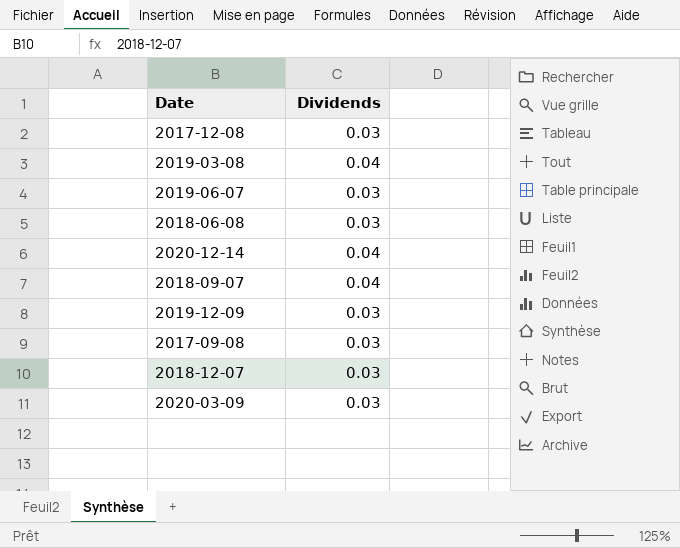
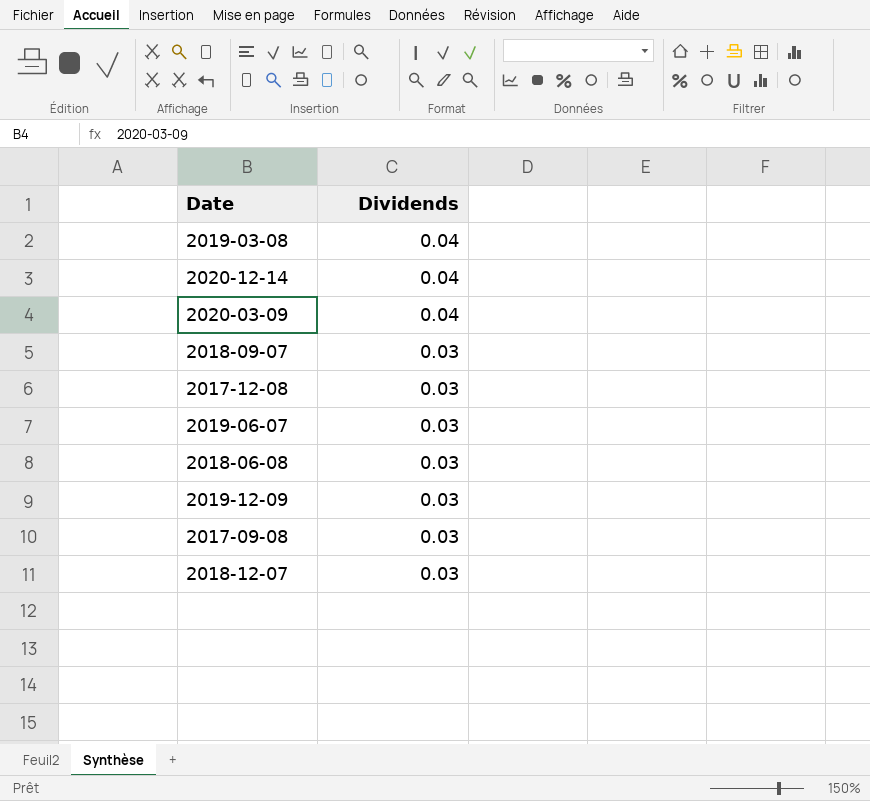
row order: none -> Dividends descending
2020-03-09 | Dividends: 0.03 -> 0.04
2018-09-07 | Dividends: 0.04 -> 0.03

